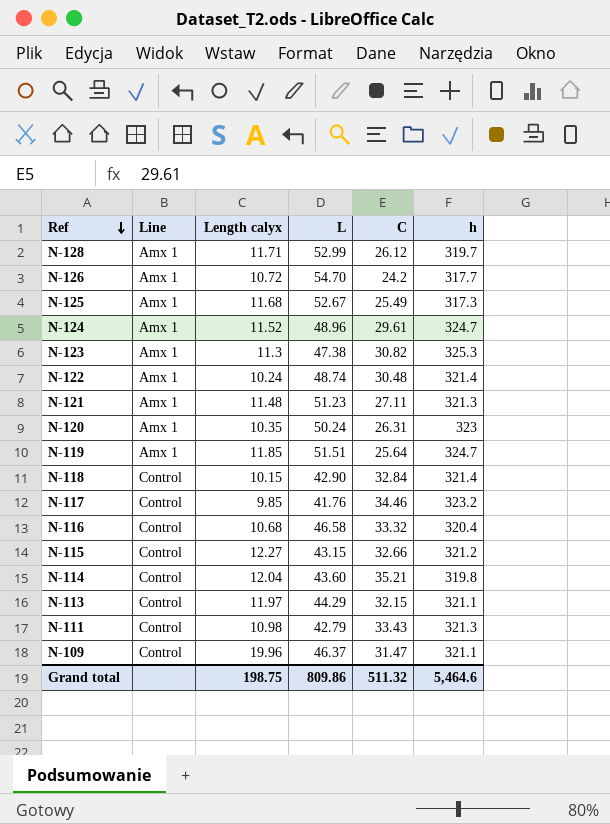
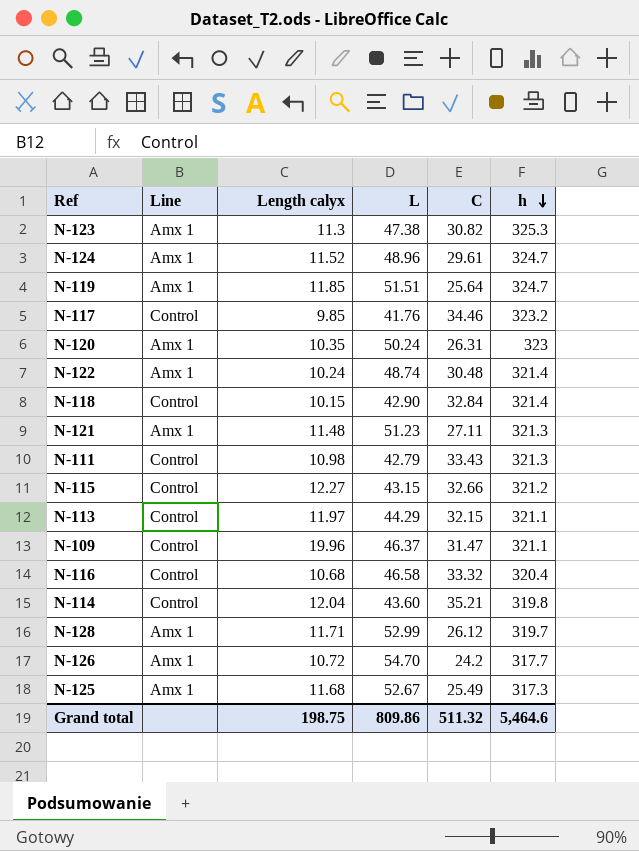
row order: Ref descending -> h descending

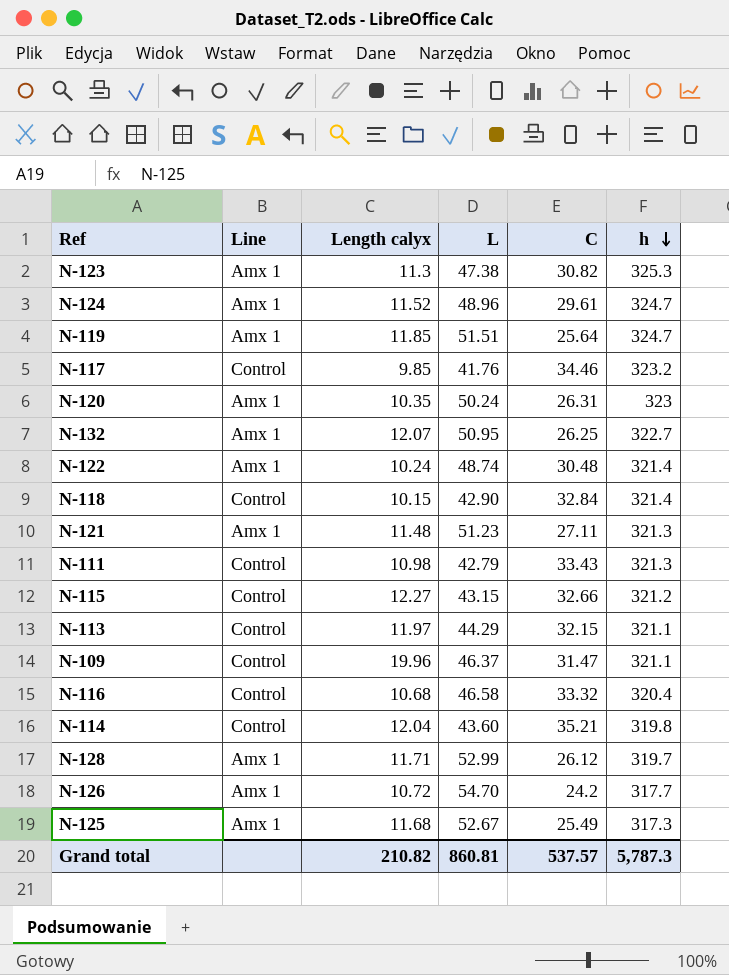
row N-132: none -> Amx 1 | 12.07 | 50.95 | 26.25 | 322.7
Grand total | Length calyx: 198.75 -> 210.82
Grand total | L: 809.86 -> 860.81
Grand total | C: 511.32 -> 537.57
Grand total | h: 5,464.6 -> 5,787.3

